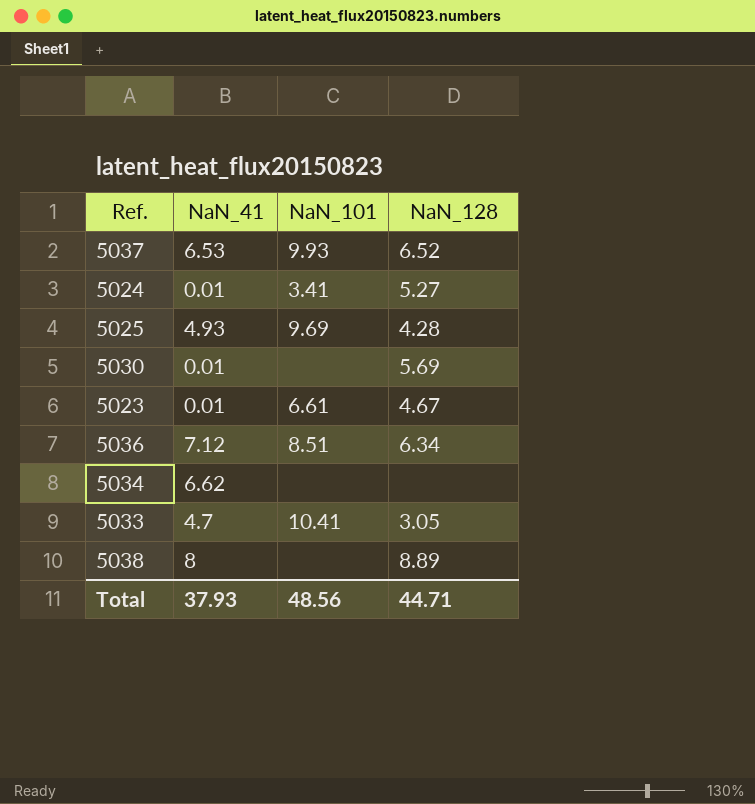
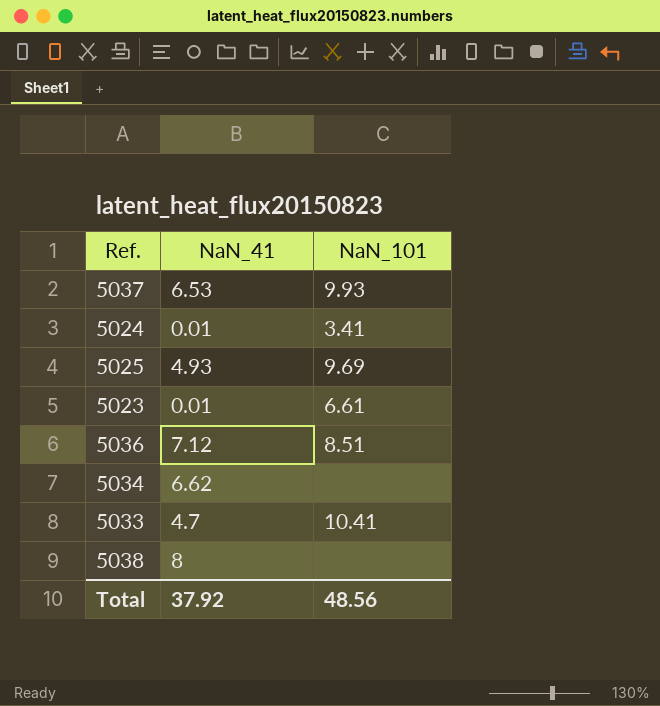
column NaN_128 | position: 4 -> none
row 5030: 0.01 | none | 5.69 -> none
Total | NaN_41: 37.93 -> 37.92

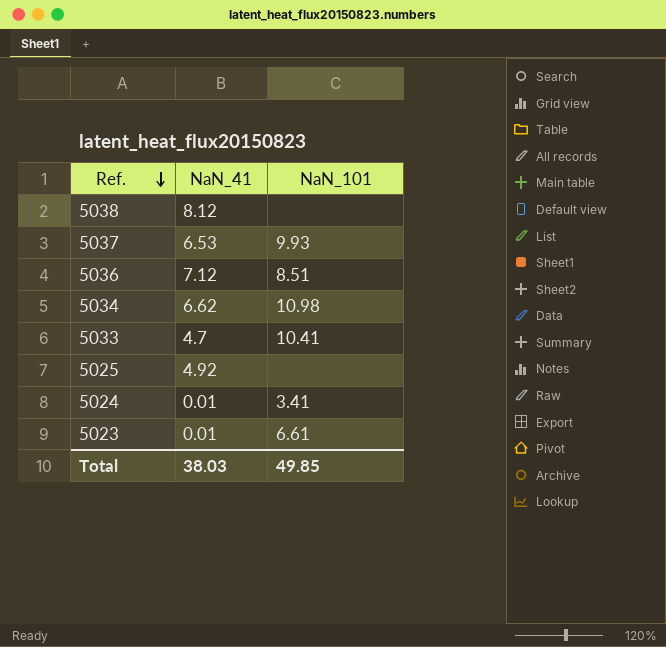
row order: none -> Ref. descending
5038 | NaN_41: 8 -> 8.12
5034 | NaN_101: none -> 10.98
5025 | NaN_41: 4.93 -> 4.92
5025 | NaN_101: 9.69 -> none
Total | NaN_41: 37.92 -> 38.03
Total | NaN_101: 48.56 -> 49.85

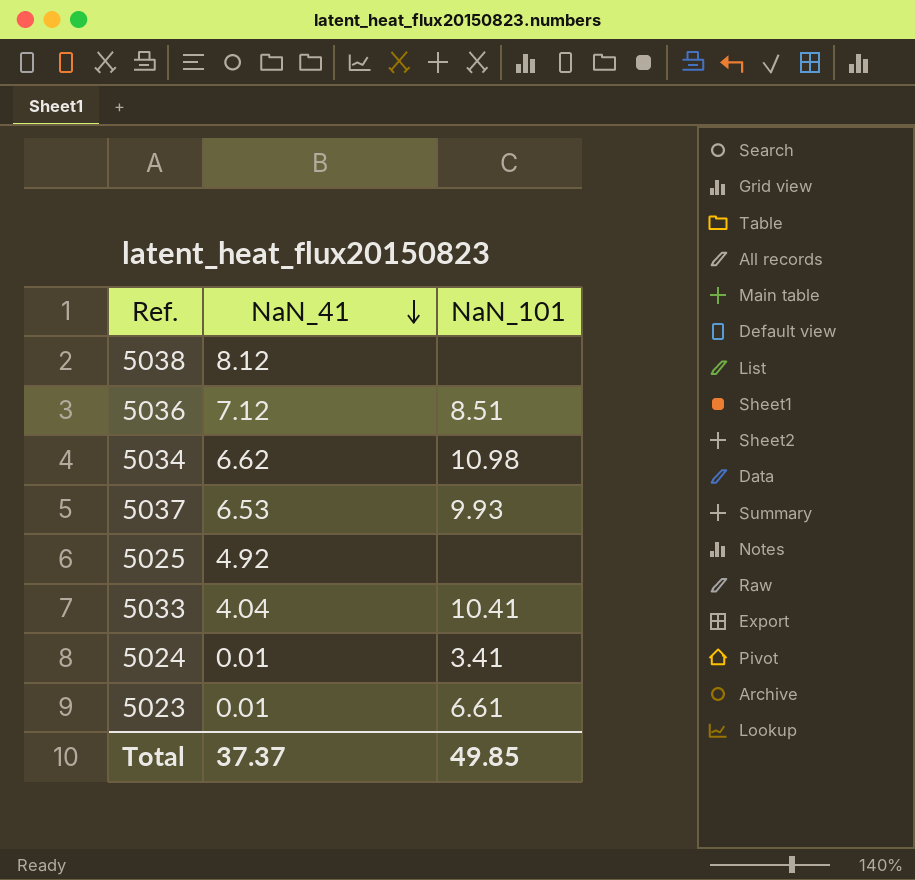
row order: Ref. descending -> NaN_41 descending
5033 | NaN_41: 4.7 -> 4.04
Total | NaN_41: 38.03 -> 37.37

